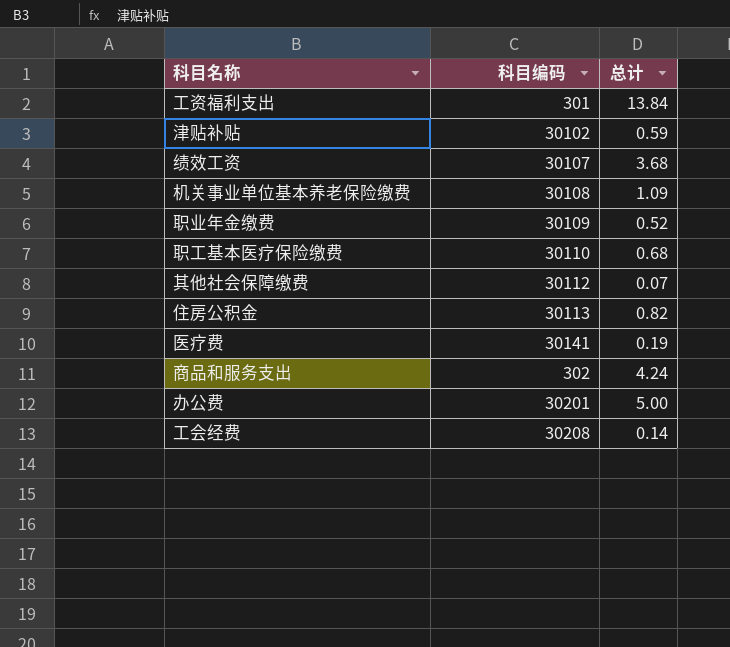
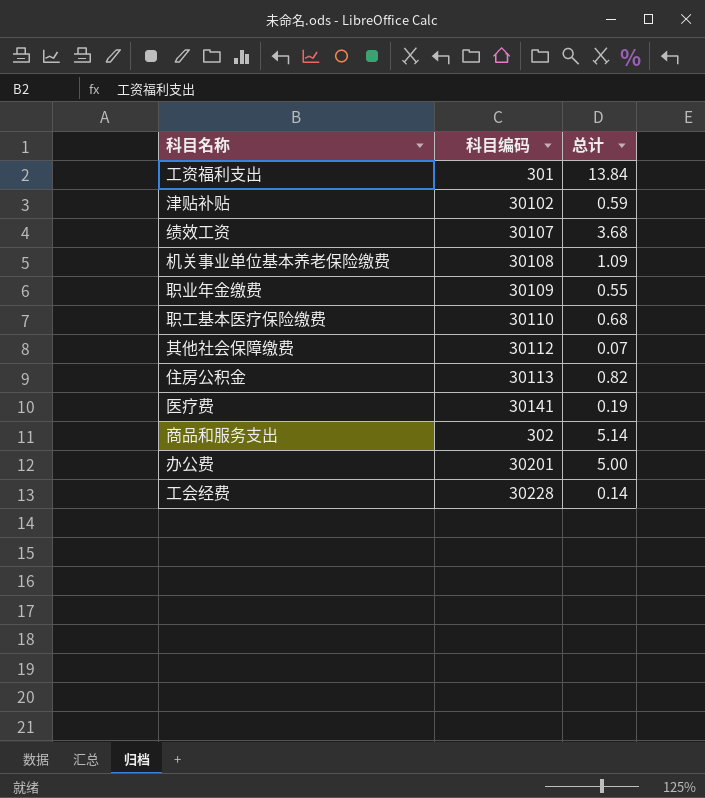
职业年金缴费 | 总计: 0.52 -> 0.55
商品和服务支出 | 总计: 4.24 -> 5.14
工会经费 | 科目编码: 30208 -> 30228

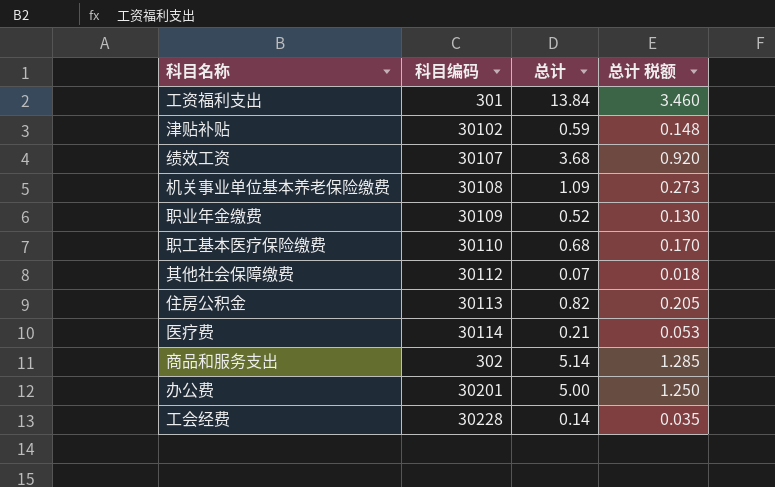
column 总计 税额 | formula: none -> [总计] * 0.25
职业年金缴费 | 总计: 0.55 -> 0.52
医疗费 | 科目编码: 30141 -> 30114
医疗费 | 总计: 0.19 -> 0.21

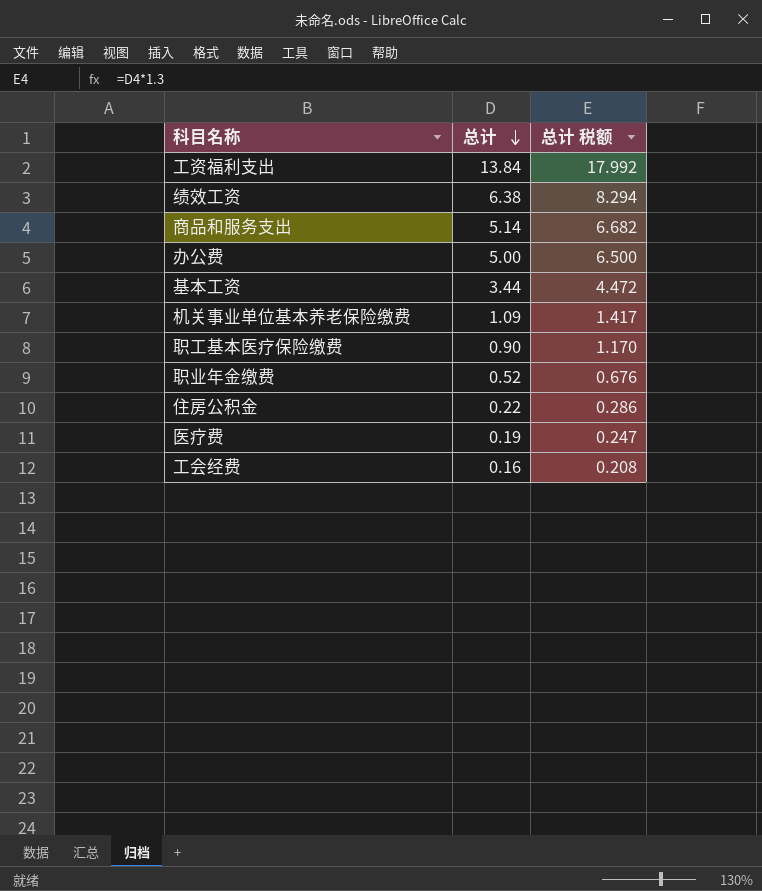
row order: none -> 总计 descending
column 科目编码 | position: 2 -> none
column 总计 税额 | formula: [总计] * 0.25 -> [总计] * 1.3
row 津贴补贴: 30102 | 0.59 | 0.148 -> none
row 其他社会保障缴费: 30112 | 0.07 | 0.018 -> none
绩效工资 | 总计: 3.68 -> 6.38
row 基本工资: none -> 3.44 | 4.472
职工基本医疗保险缴费 | 总计: 0.68 -> 0.90
住房公积金 | 总计: 0.82 -> 0.22
医疗费 | 总计: 0.21 -> 0.19
工会经费 | 总计: 0.14 -> 0.16

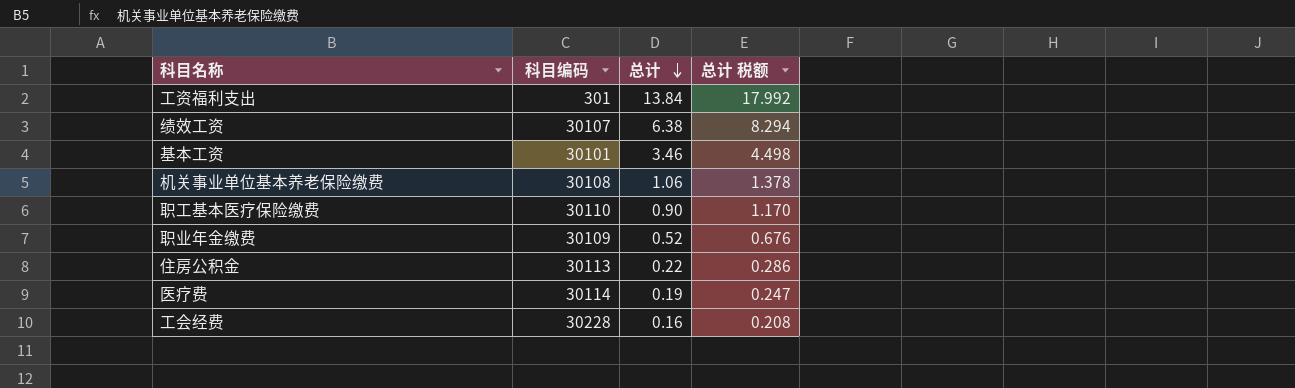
column 科目编码 | position: none -> 2
row 商品和服务支出: 5.14 | 6.682 -> none
row 办公费: 5.00 | 6.500 -> none
基本工资 | 总计: 3.44 -> 3.46
基本工资 | 总计 税额: 4.472 -> 4.498
机关事业单位基本养老保险缴费 | 总计: 1.09 -> 1.06
机关事业单位基本养老保险缴费 | 总计 税额: 1.417 -> 1.378

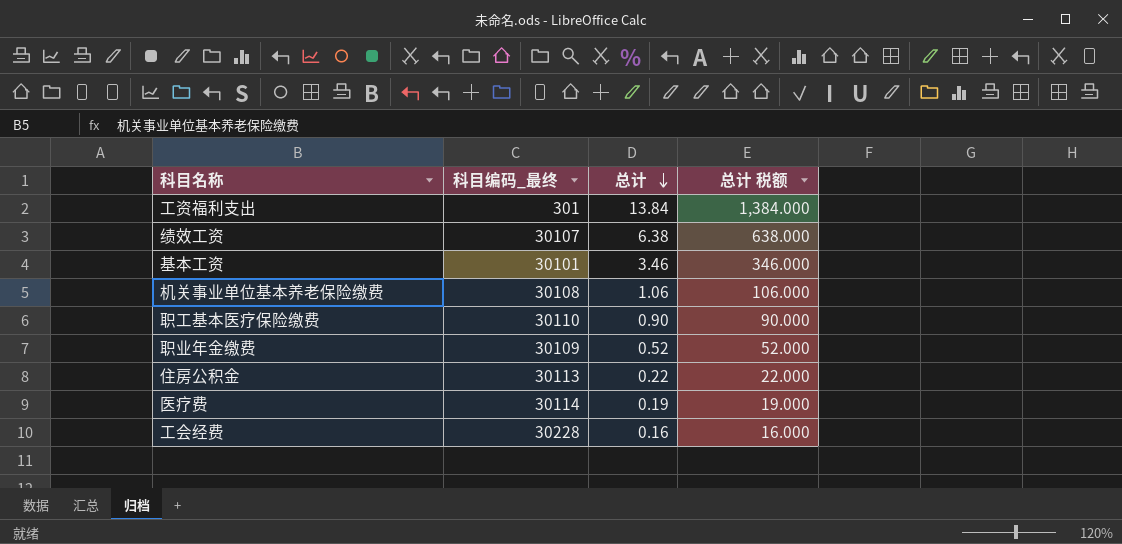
column name: 科目编码 -> 科目编码_最终
column 总计 税额 | formula: [总计] * 1.3 -> [总计] * 100

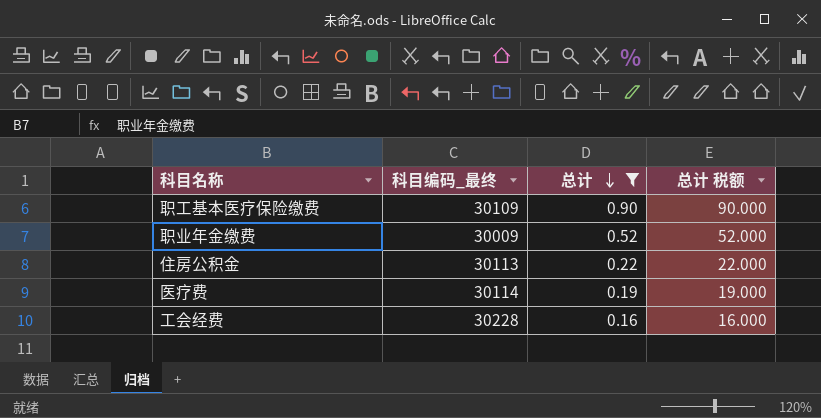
filter: none -> 总计 <= 0.90
职工基本医疗保险缴费 | 科目编码_最终: 30110 -> 30109
职业年金缴费 | 科目编码_最终: 30109 -> 30009

